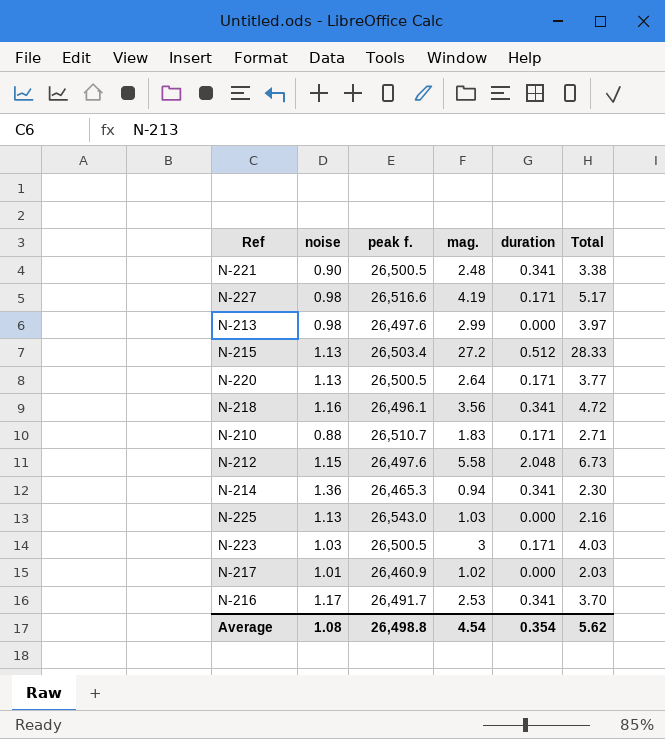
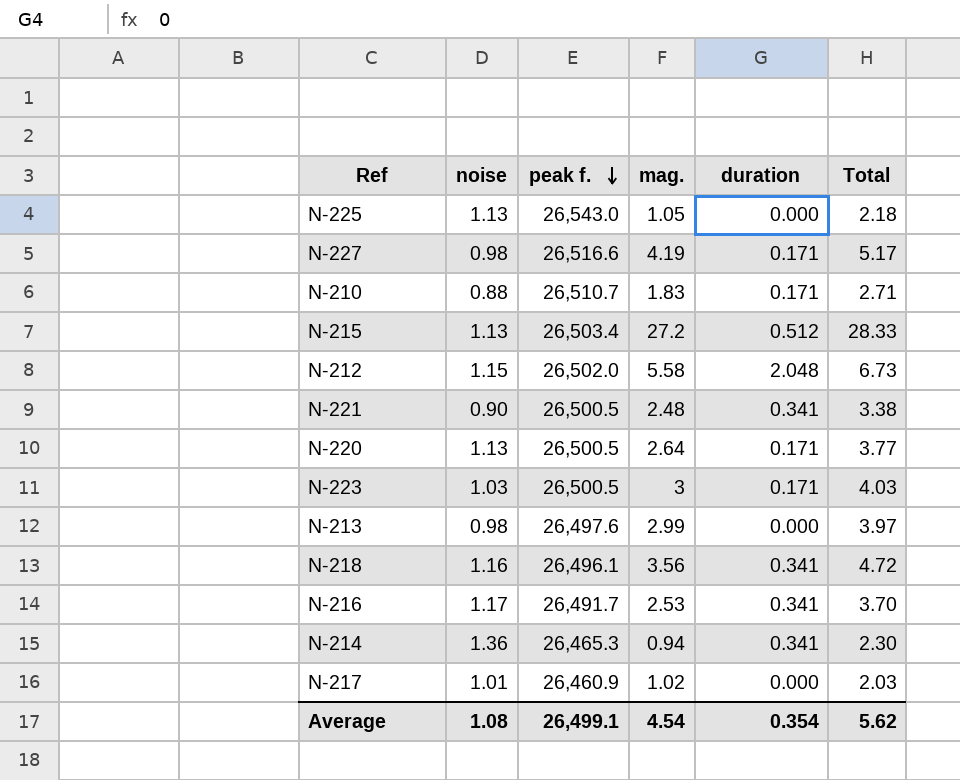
row order: none -> peak f. descending
N-225 | mag.: 1.03 -> 1.05
N-225 | Total: 2.16 -> 2.18
N-212 | peak f.: 26,497.6 -> 26,502.0
Average | peak f.: 26,498.8 -> 26,499.1

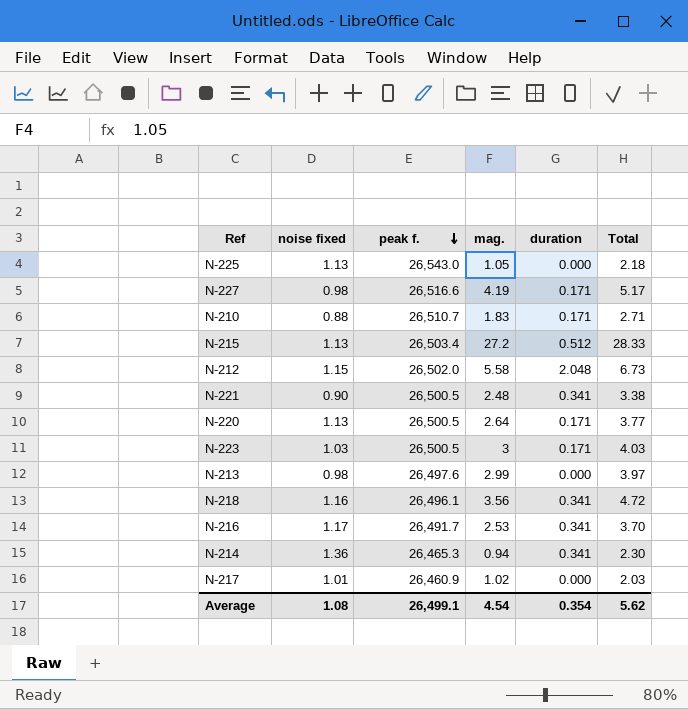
column name: noise -> noise fixed

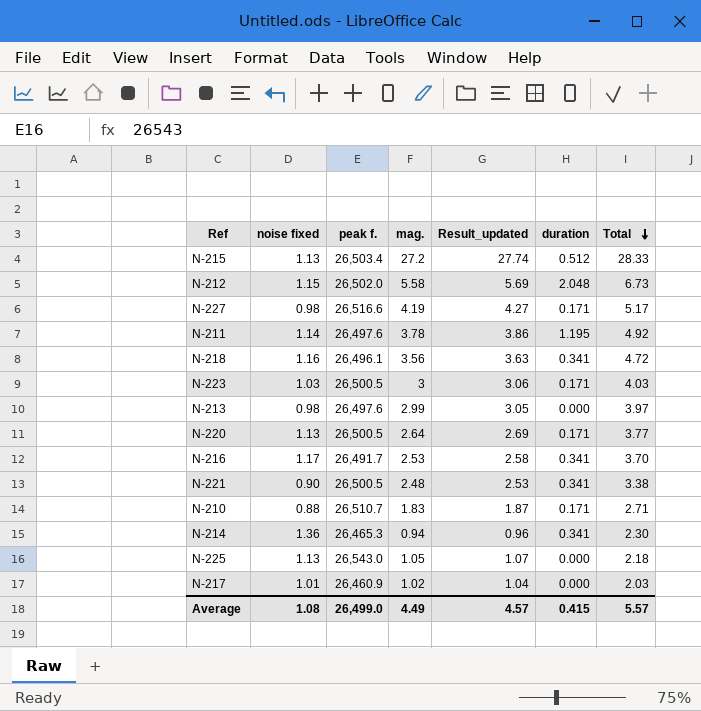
row order: peak f. descending -> Total descending
column Result_updated | formula: none -> [mag.] * 1.02
row N-211: none -> 1.14 | 26,497.6 | 3.78 | 3.86 | 1.195 | 4.92
Average | peak f.: 26,499.1 -> 26,499.0
Average | mag.: 4.54 -> 4.49
Average | duration: 0.354 -> 0.415
Average | Total: 5.62 -> 5.57

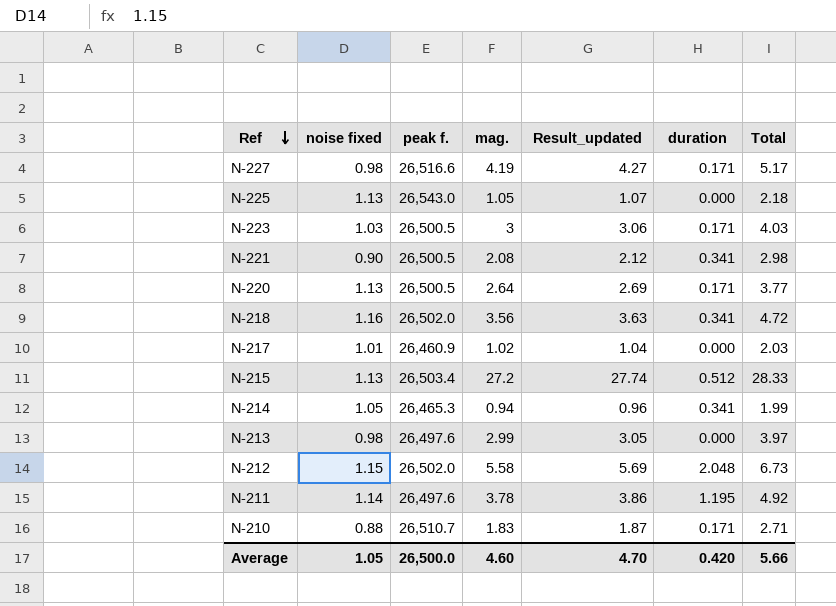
row order: Total descending -> Ref descending
row N-216: 1.17 | 26,491.7 | 2.53 | 2.58 | 0.341 | 3.70 -> none
N-221 | mag.: 2.48 -> 2.08
N-221 | Result_updated: 2.53 -> 2.12
N-221 | Total: 3.38 -> 2.98
N-218 | peak f.: 26,496.1 -> 26,502.0
N-214 | noise fixed: 1.36 -> 1.05
N-214 | Total: 2.30 -> 1.99
Average | noise fixed: 1.08 -> 1.05
Average | peak f.: 26,499.0 -> 26,500.0
Average | mag.: 4.49 -> 4.60
Average | Result_updated: 4.57 -> 4.70
Average | duration: 0.415 -> 0.420
Average | Total: 5.57 -> 5.66

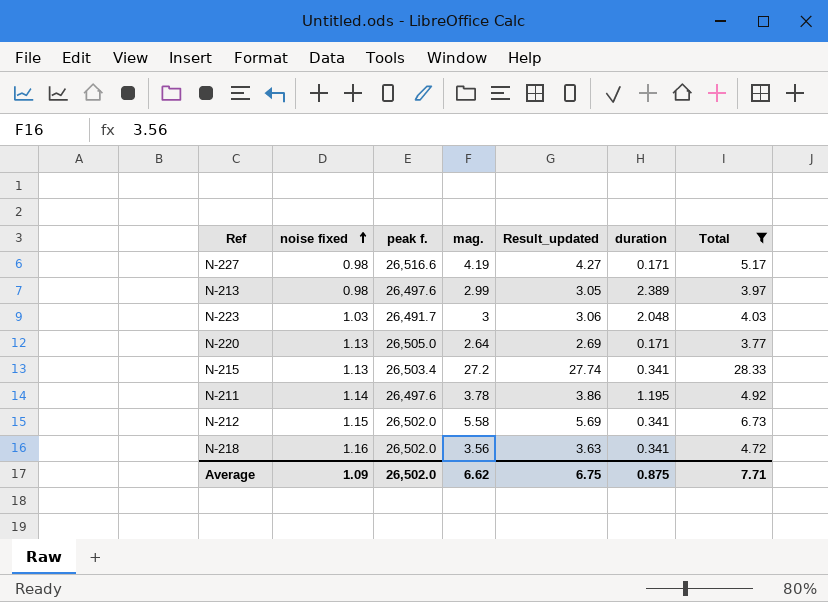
filter: none -> Total >= 3.77
row order: Ref descending -> noise fixed ascending
N-213 | duration: 0.000 -> 2.389
N-223 | peak f.: 26,500.5 -> 26,491.7
N-223 | duration: 0.171 -> 2.048
N-220 | peak f.: 26,500.5 -> 26,505.0
N-215 | duration: 0.512 -> 0.341
N-212 | duration: 2.048 -> 0.341
Average | noise fixed: 1.05 -> 1.09
Average | peak f.: 26,500.0 -> 26,502.0
Average | mag.: 4.60 -> 6.62
Average | Result_updated: 4.70 -> 6.75
Average | duration: 0.420 -> 0.875
Average | Total: 5.66 -> 7.71

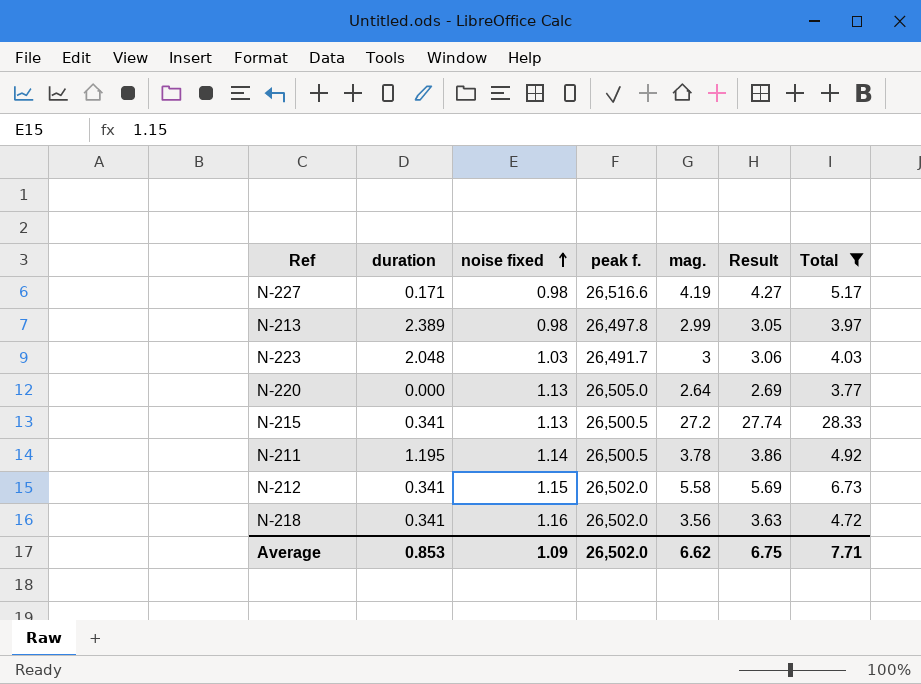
column duration | position: 6 -> 2
column name: Result_updated -> Result
N-213 | peak f.: 26,497.6 -> 26,497.8
N-220 | duration: 0.171 -> 0.000
N-215 | peak f.: 26,503.4 -> 26,500.5
N-211 | peak f.: 26,497.6 -> 26,500.5
Average | duration: 0.875 -> 0.853

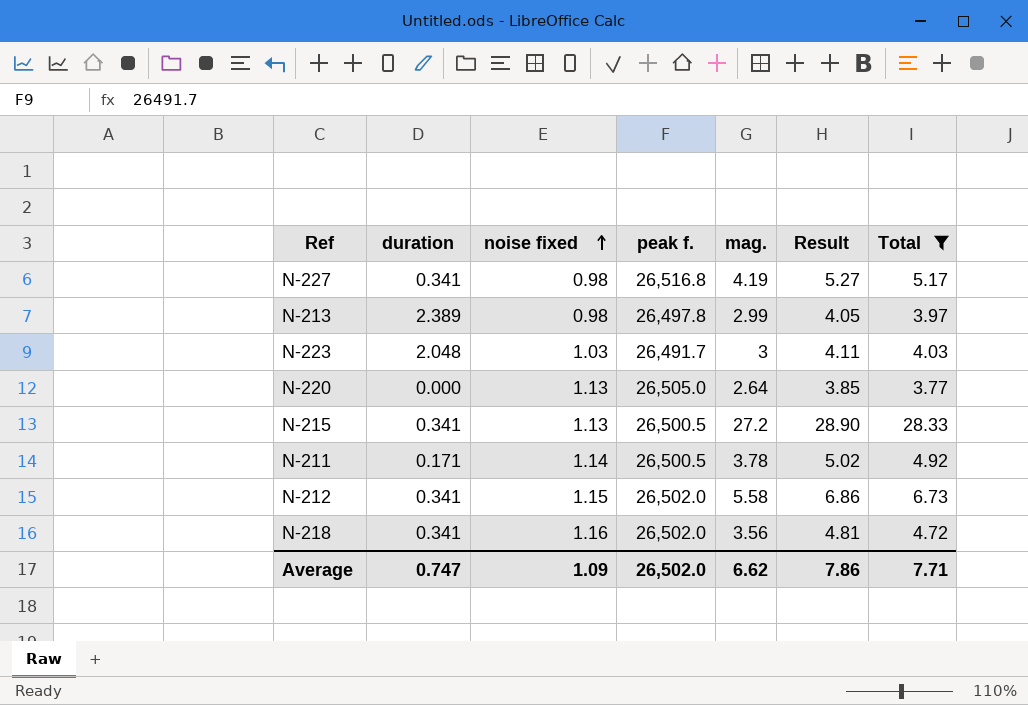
column Result | formula: [mag.] * 1.02 -> [Total] * 1.02
N-227 | duration: 0.171 -> 0.341
N-227 | peak f.: 26,516.6 -> 26,516.8
N-211 | duration: 1.195 -> 0.171
Average | duration: 0.853 -> 0.747
Average | Result: 6.75 -> 7.86

